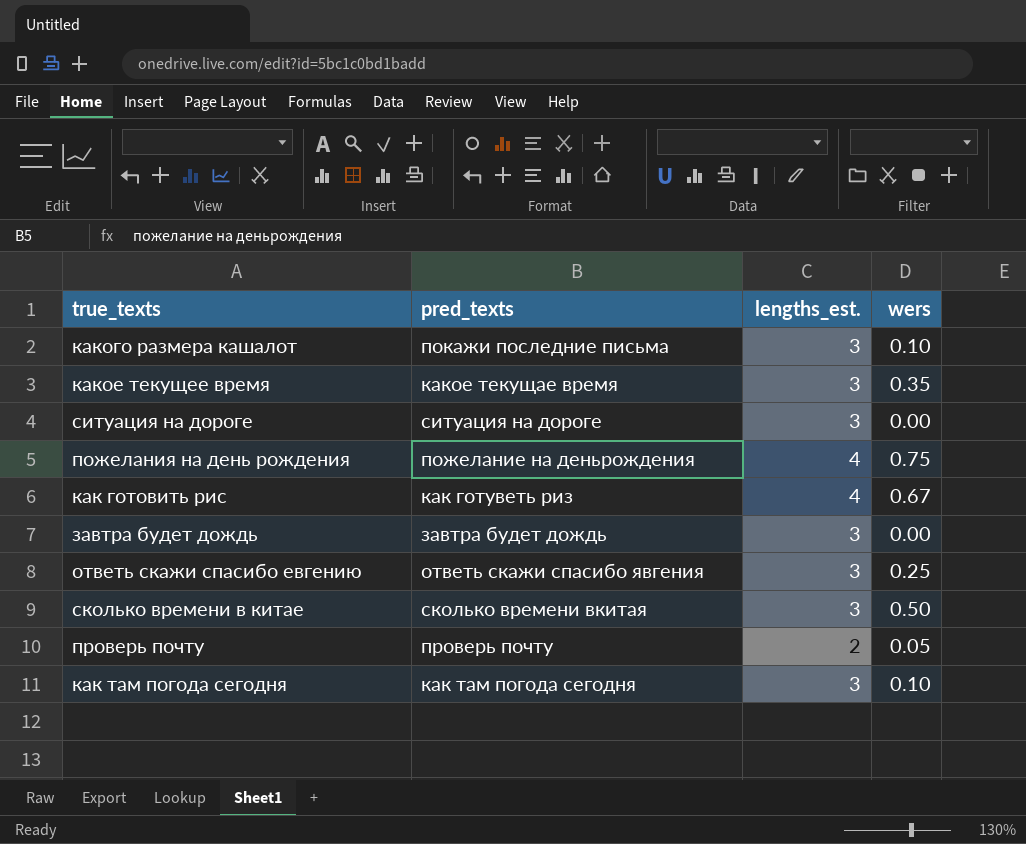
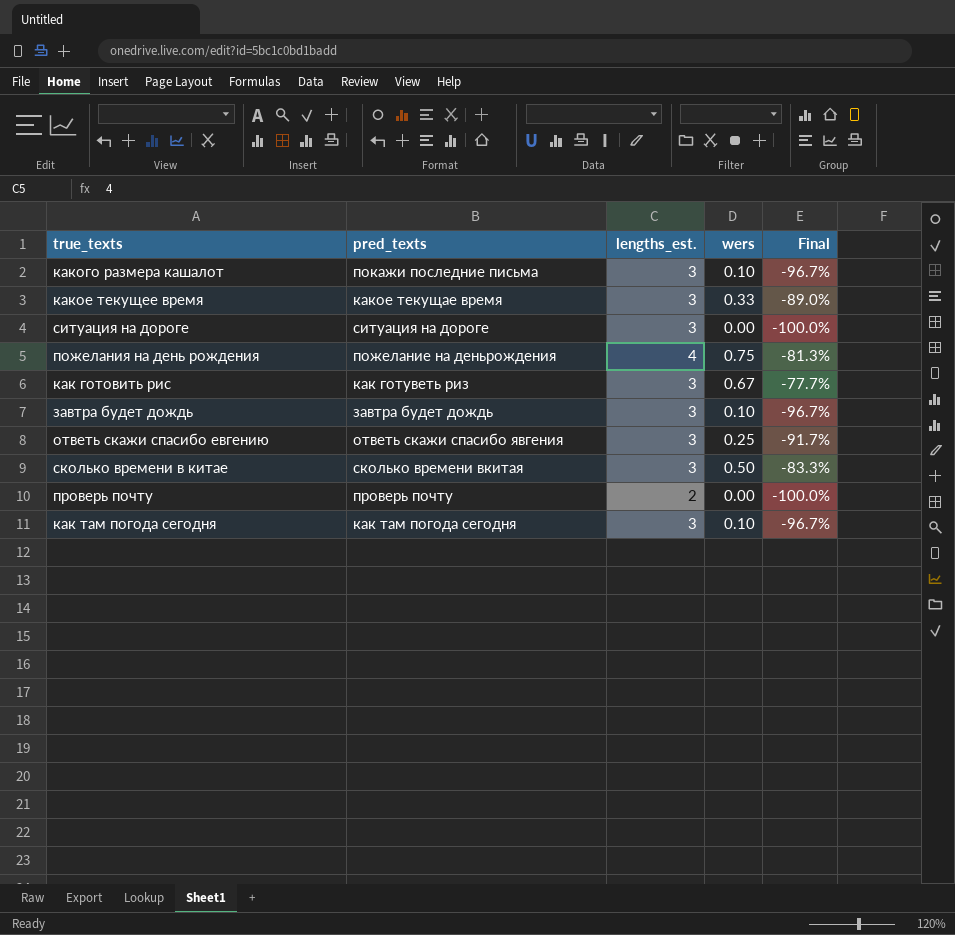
column Final | formula: none -> ([wers] - [lengths_est.]) / [lengths_est.]
какое текущее время | wers: 0.35 -> 0.33
как готовить рис | lengths_est.: 4 -> 3
завтра будет дождь | wers: 0.00 -> 0.10
проверь почту | wers: 0.05 -> 0.00

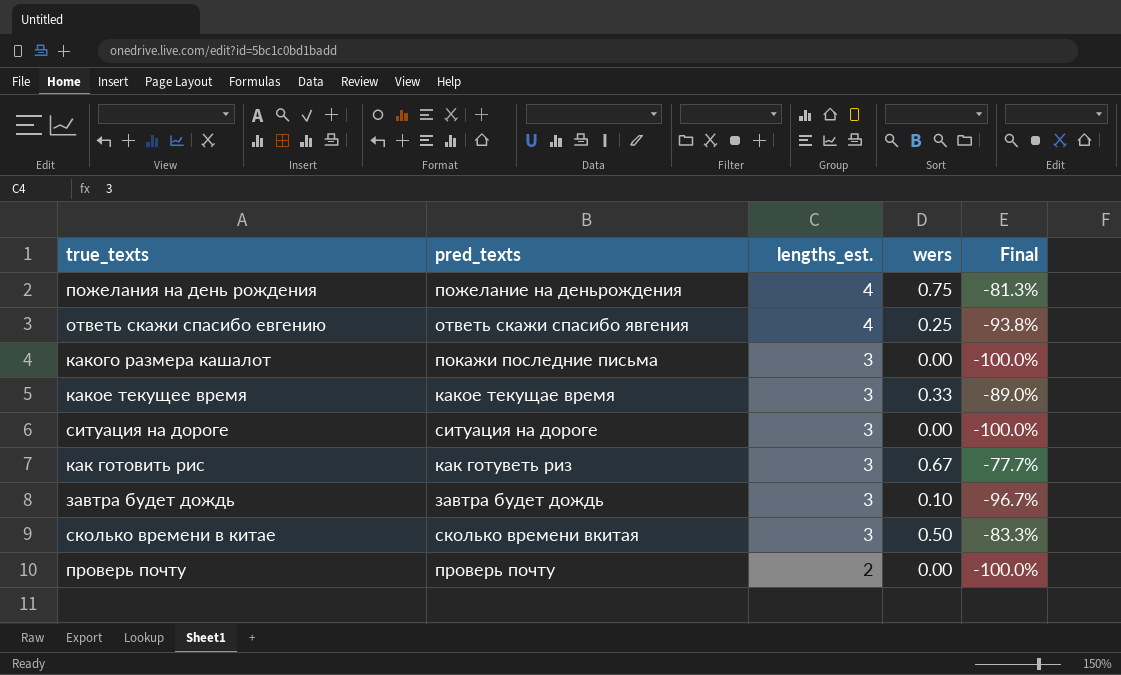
row order: none -> lengths_est. descending
row как там погода сегодня: как там погода сегодня | 3 | 0.10 | -96.7% -> none
ответь скажи спасибо евгению | lengths_est.: 3 -> 4
ответь скажи спасибо евгению | Final: -91.7% -> -93.8%
какого размера кашалот | wers: 0.10 -> 0.00
какого размера кашалот | Final: -96.7% -> -100.0%

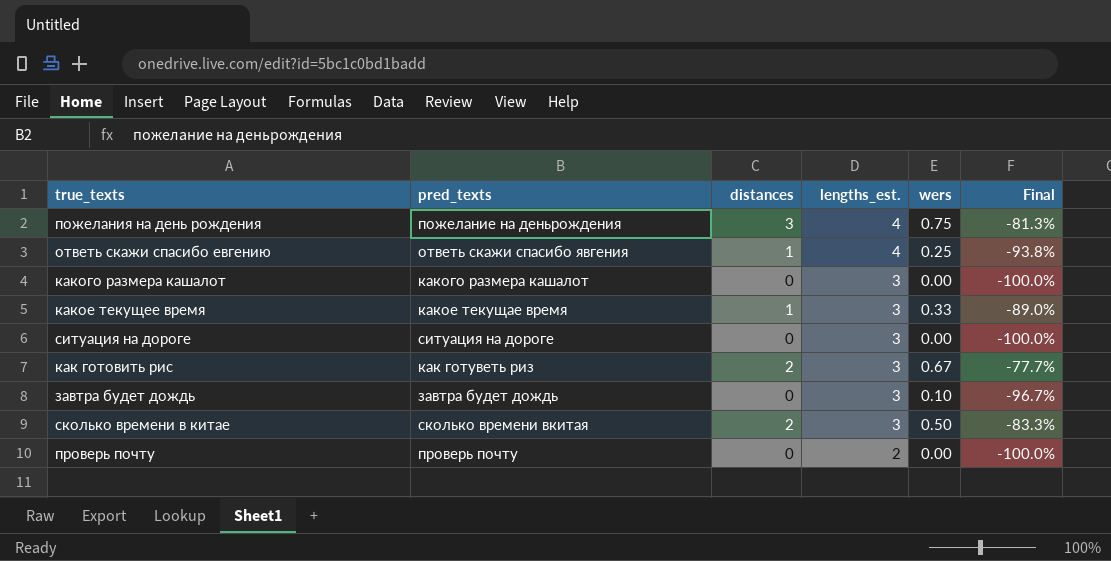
column distances | position: none -> 3
какого размера кашалот | pred_texts: покажи последние письма -> какого размера кашалот

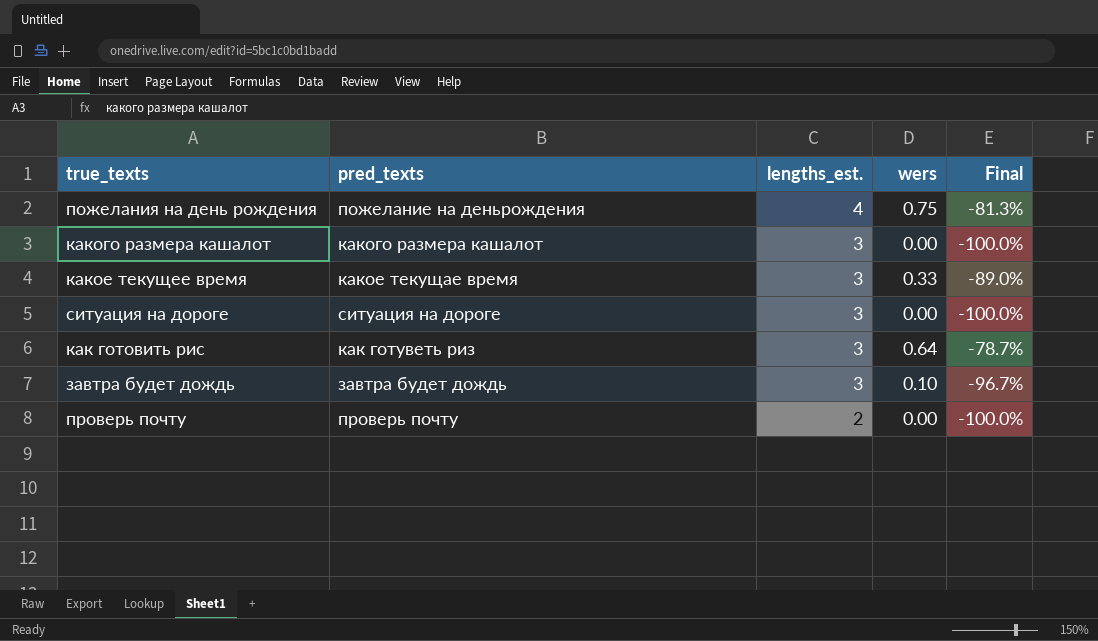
column distances | position: 3 -> none
row ответь скажи спасибо евгению: ответь скажи спасибо явгения | 1 | 4 | 0.25 | -93.8% -> none
row сколько времени в китае: сколько времени вкитая | 2 | 3 | 0.50 | -83.3% -> none
как готовить рис | wers: 0.67 -> 0.64
как готовить рис | Final: -77.7% -> -78.7%

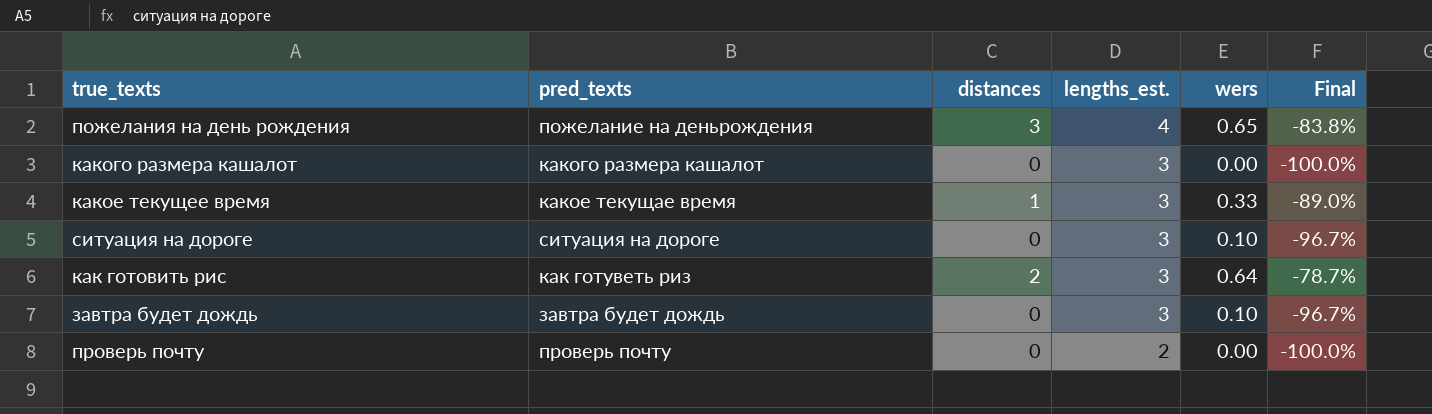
column distances | position: none -> 3
пожелания на день рождения | wers: 0.75 -> 0.65
пожелания на день рождения | Final: -81.3% -> -83.8%
ситуация на дороге | wers: 0.00 -> 0.10
ситуация на дороге | Final: -100.0% -> -96.7%

